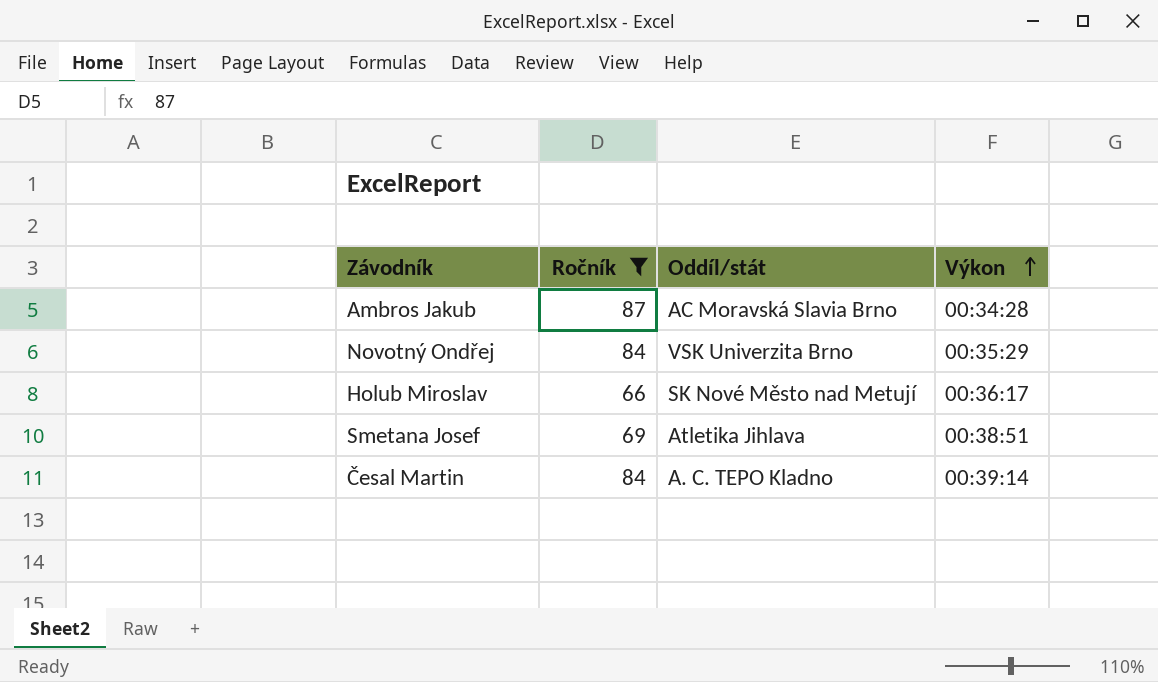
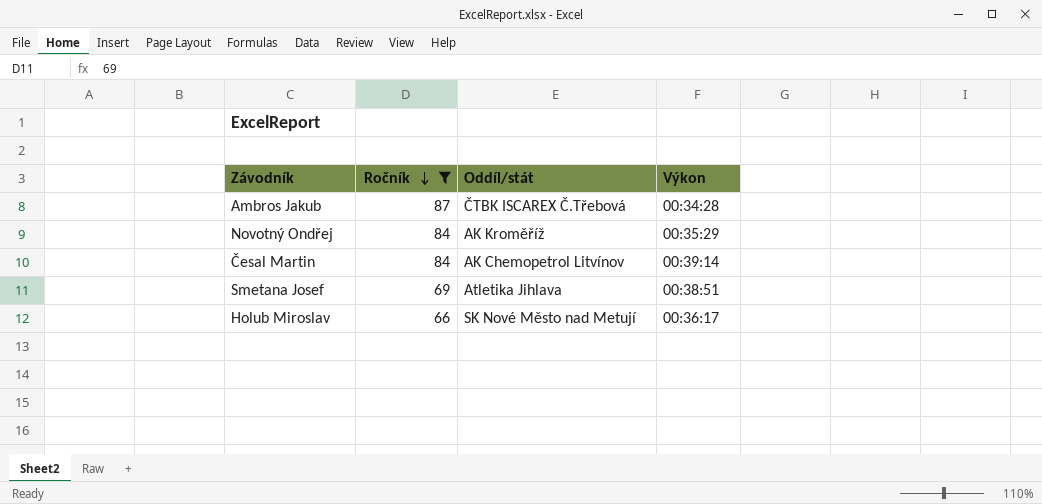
row order: Výkon ascending -> Ročník descending
Ambros Jakub | Oddíl/stát: AC Moravská Slavia Brno -> ČTBK ISCAREX Č.Třebová
Novotný Ondřej | Oddíl/stát: VSK Univerzita Brno -> AK Kroměříž
Česal Martin | Oddíl/stát: A. C. TEPO Kladno -> AK Chemopetrol Litvínov

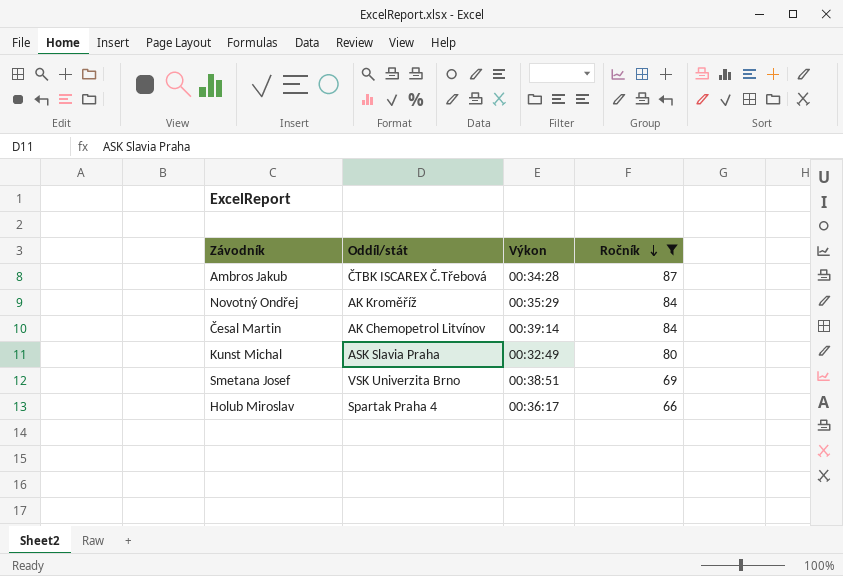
column Ročník | position: 2 -> 4
row Kunst Michal: none -> ASK Slavia Praha | 00:32:49 | 80
Smetana Josef | Oddíl/stát: Atletika Jihlava -> VSK Univerzita Brno
Holub Miroslav | Oddíl/stát: SK Nové Město nad Metují -> Spartak Praha 4

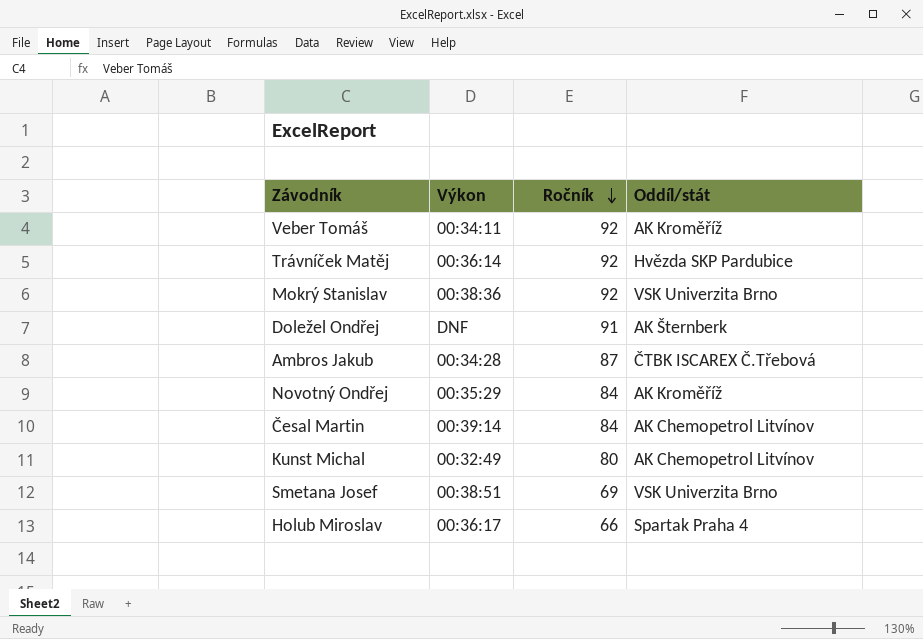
filter: Ročník <= 87 -> none
column Oddíl/stát | position: 2 -> 4
Kunst Michal | Oddíl/stát: ASK Slavia Praha -> AK Chemopetrol Litvínov

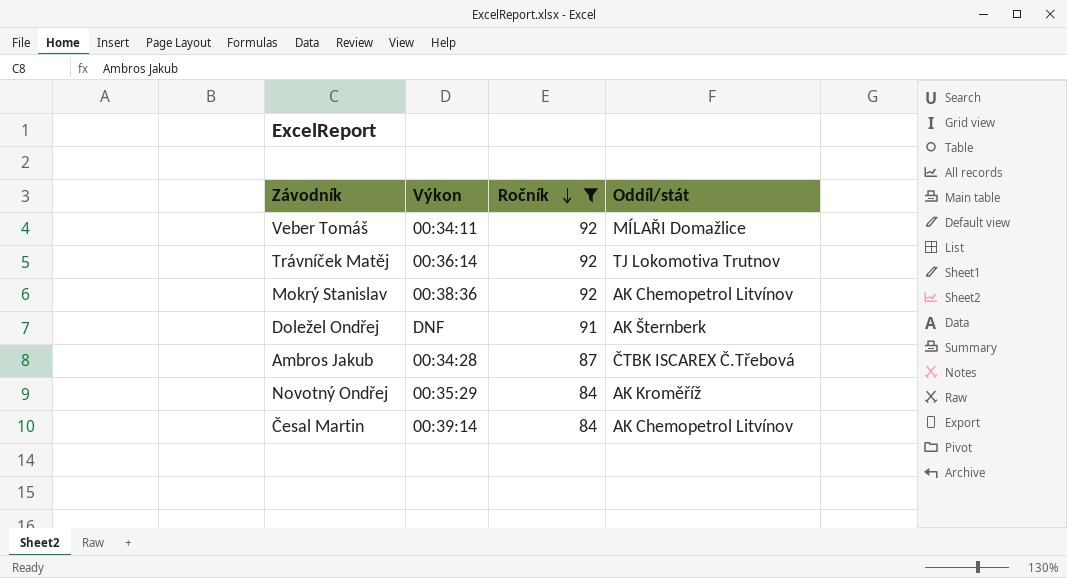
filter: none -> Ročník >= 84
Veber Tomáš | Oddíl/stát: AK Kroměříž -> MÍLAŘI Domažlice
Trávníček Matěj | Oddíl/stát: Hvězda SKP Pardubice -> TJ Lokomotiva Trutnov
Mokrý Stanislav | Oddíl/stát: VSK Univerzita Brno -> AK Chemopetrol Litvínov

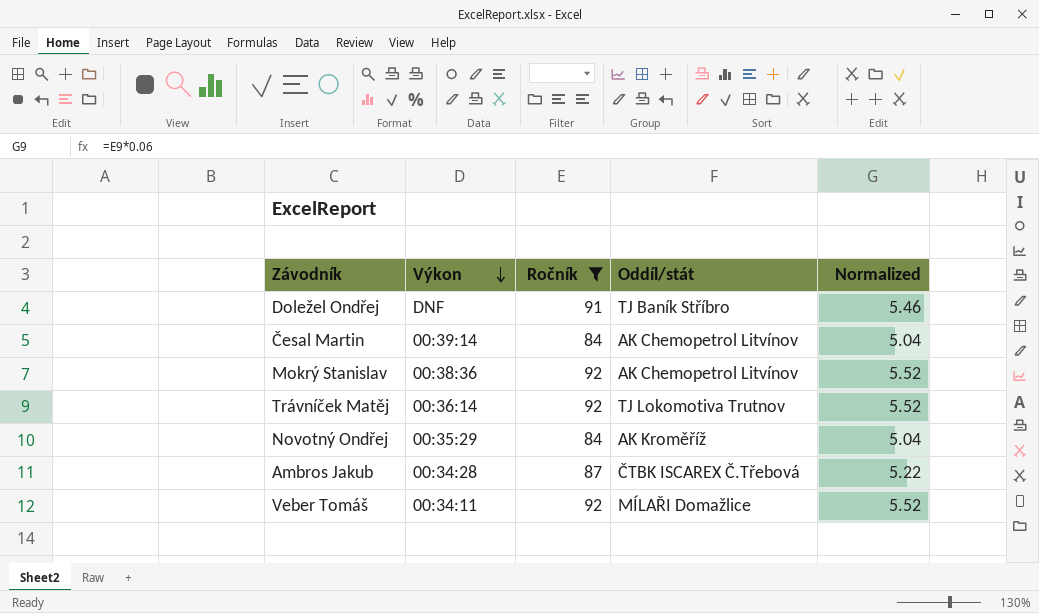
row order: Ročník descending -> Výkon descending
column Normalized | formula: none -> [Ročník] * 0.06
Doležel Ondřej | Oddíl/stát: AK Šternberk -> TJ Baník Stříbro

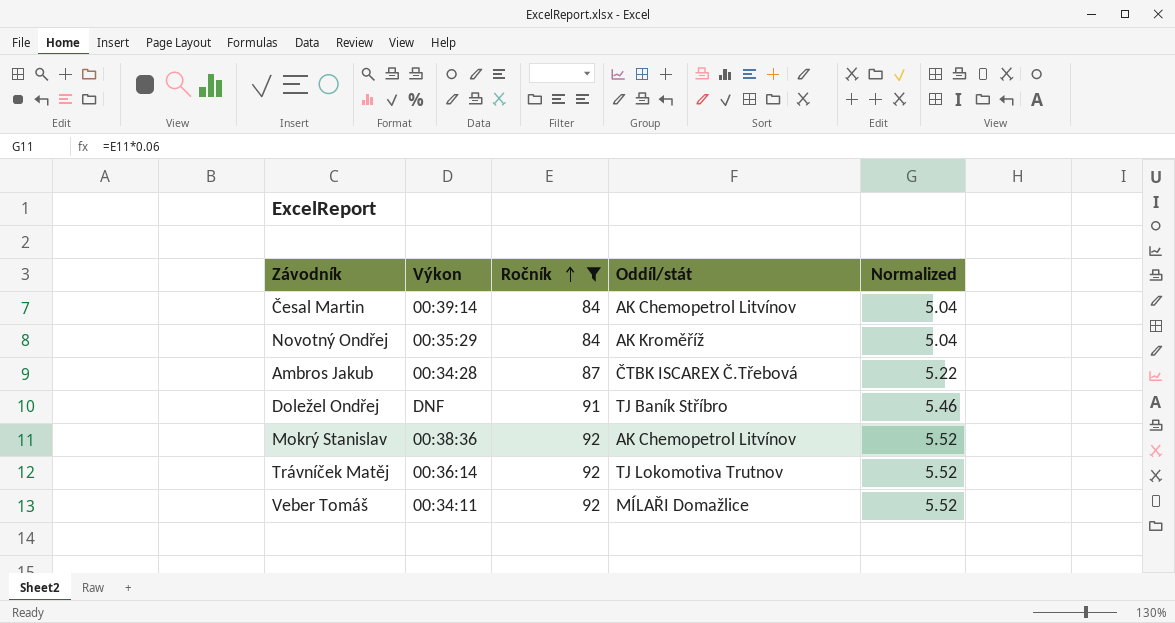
row order: Výkon descending -> Ročník ascending

